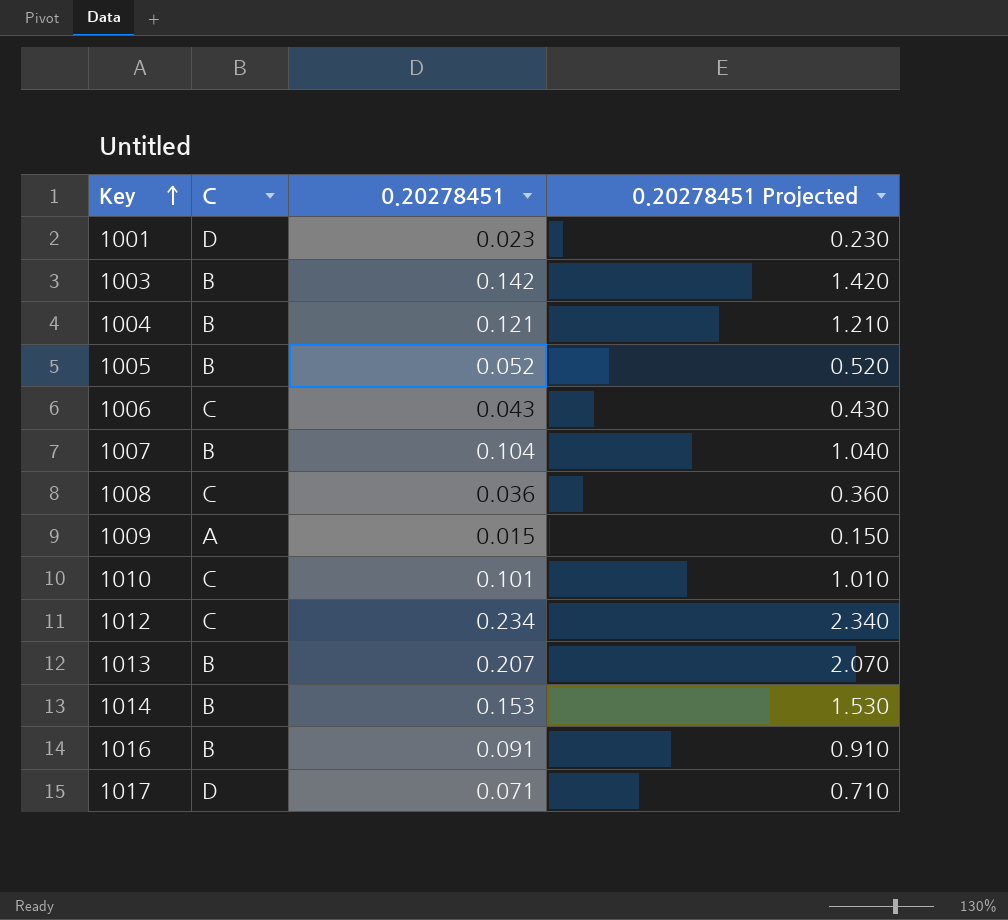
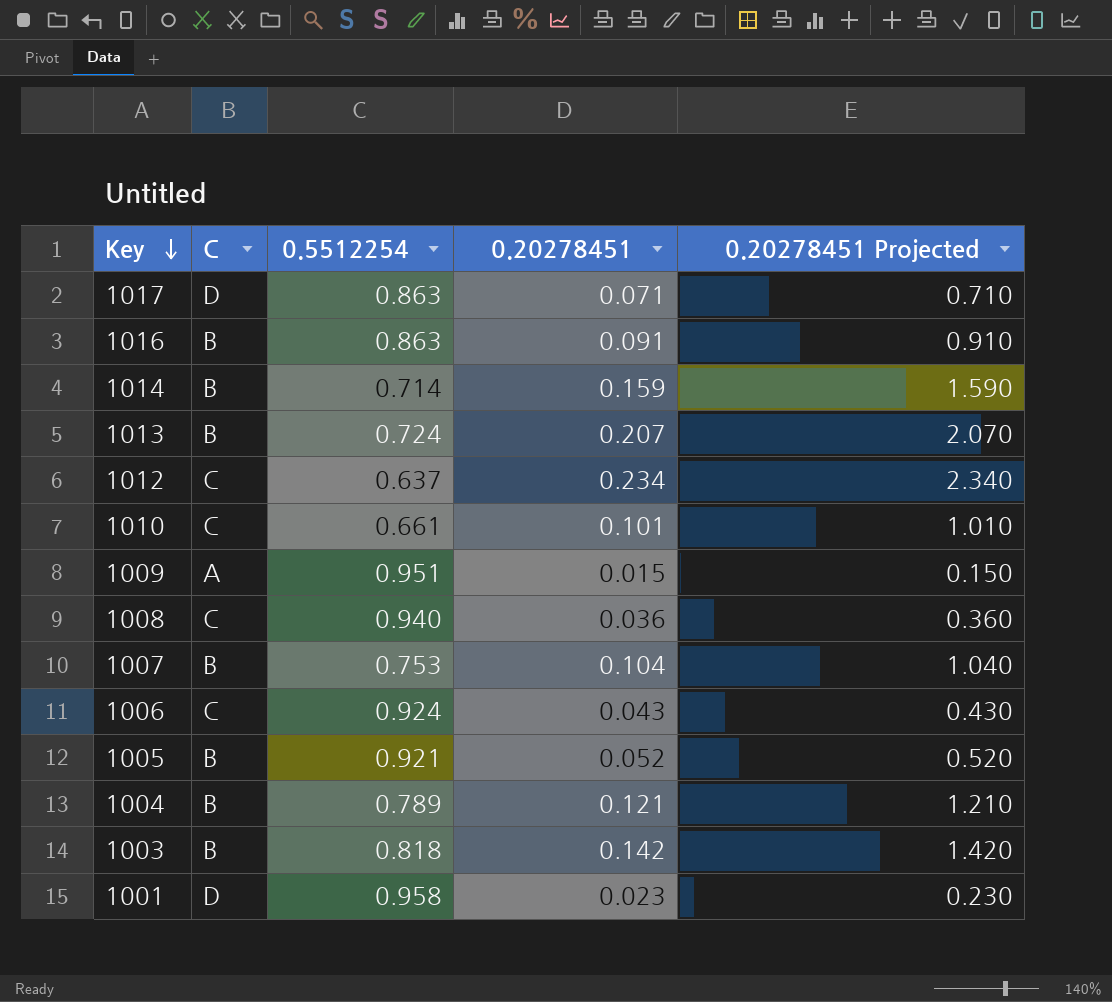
row order: Key ascending -> Key descending
column 0.5512254 | position: none -> 3
1014 | 0.20278451: 0.153 -> 0.159
1014 | 0.20278451 Projected: 1.530 -> 1.590

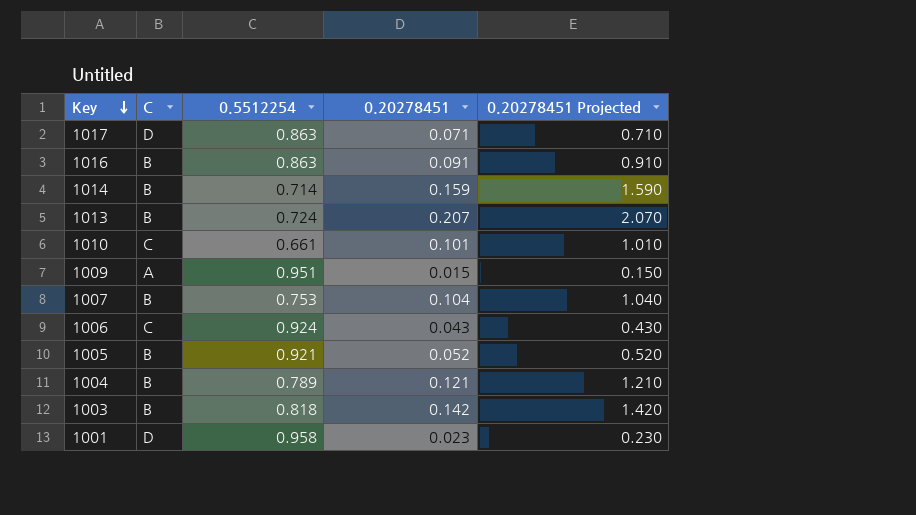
row 1012: C | 0.637 | 0.234 | 2.340 -> none
row 1008: C | 0.940 | 0.036 | 0.360 -> none

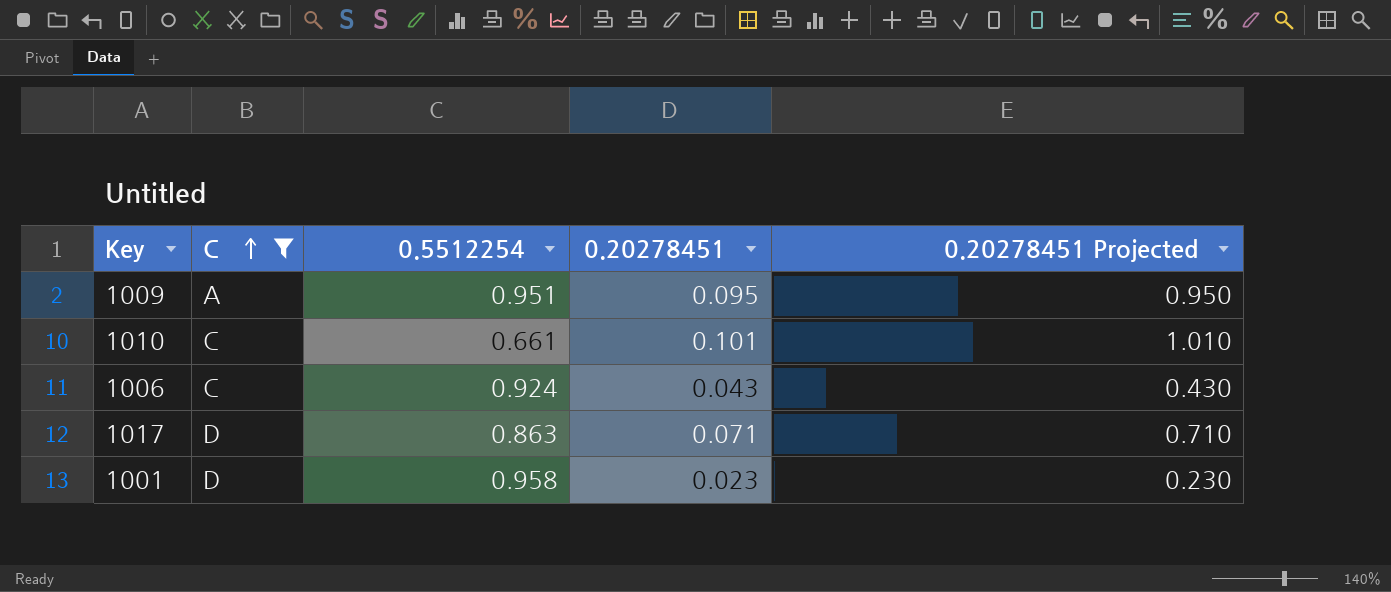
filter: none -> C != B
row order: Key descending -> C ascending
1009 | 0.20278451: 0.015 -> 0.095
1009 | 0.20278451 Projected: 0.150 -> 0.950

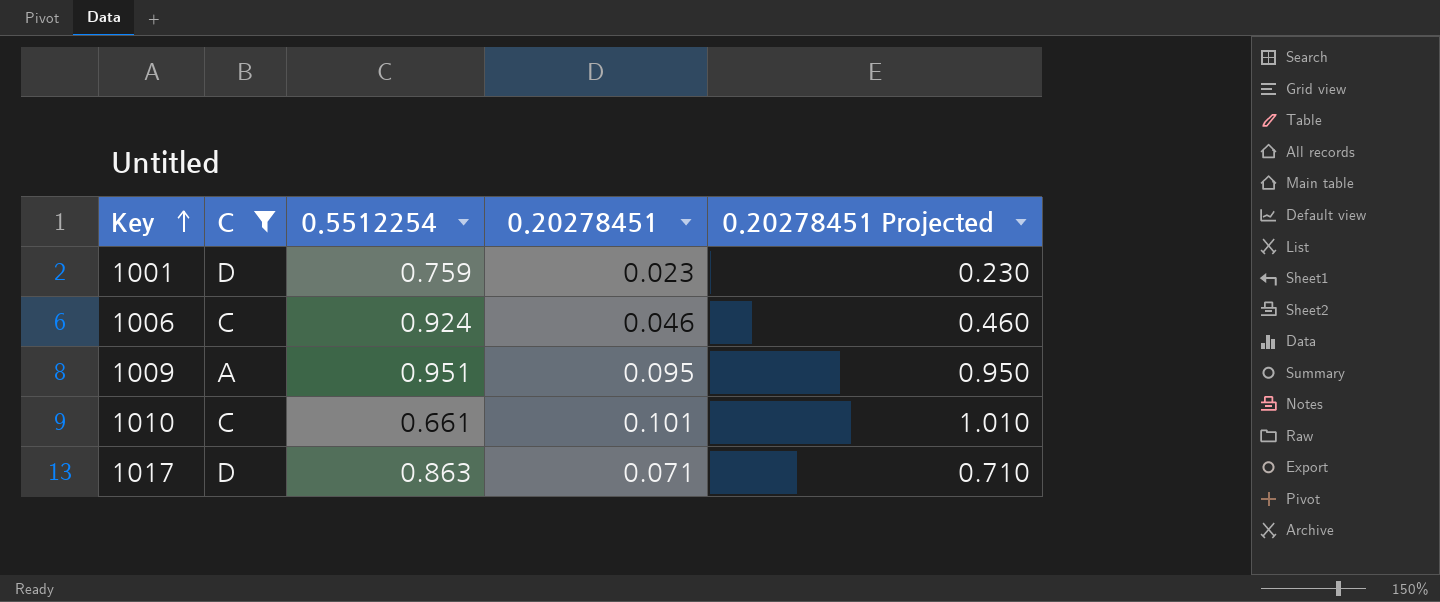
row order: C ascending -> Key ascending
1001 | 0.5512254: 0.958 -> 0.759
1006 | 0.20278451: 0.043 -> 0.046
1006 | 0.20278451 Projected: 0.430 -> 0.460

